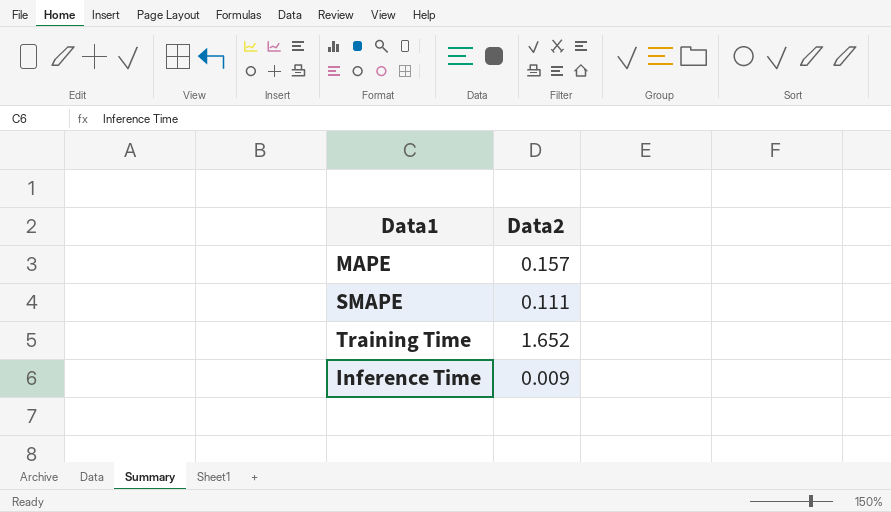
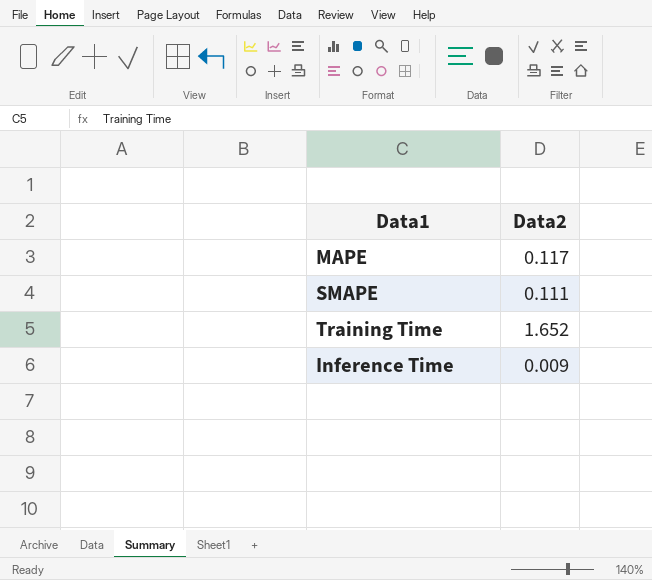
MAPE | Data2: 0.157 -> 0.117

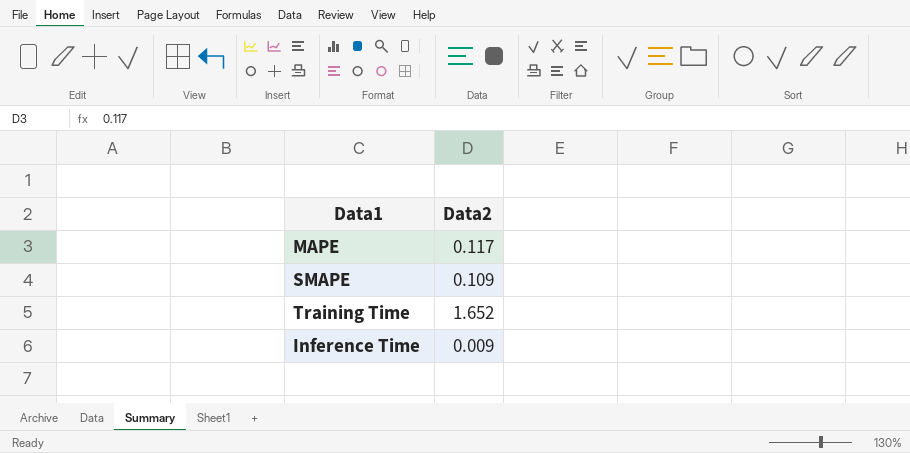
SMAPE | Data2: 0.111 -> 0.109

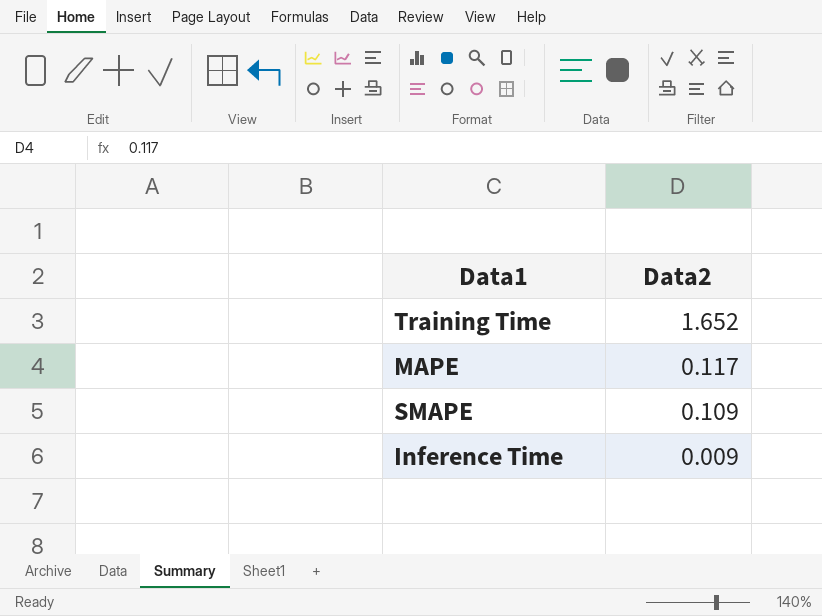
row order: none -> Data2 descending

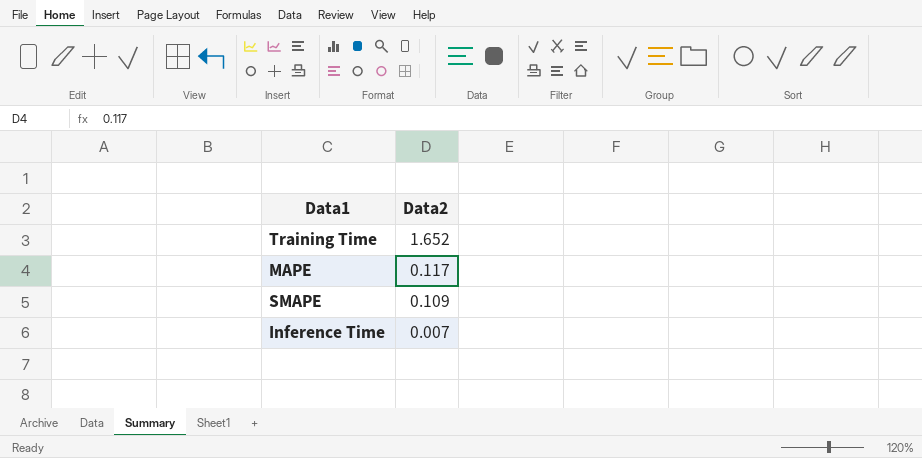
Inference Time | Data2: 0.009 -> 0.007

